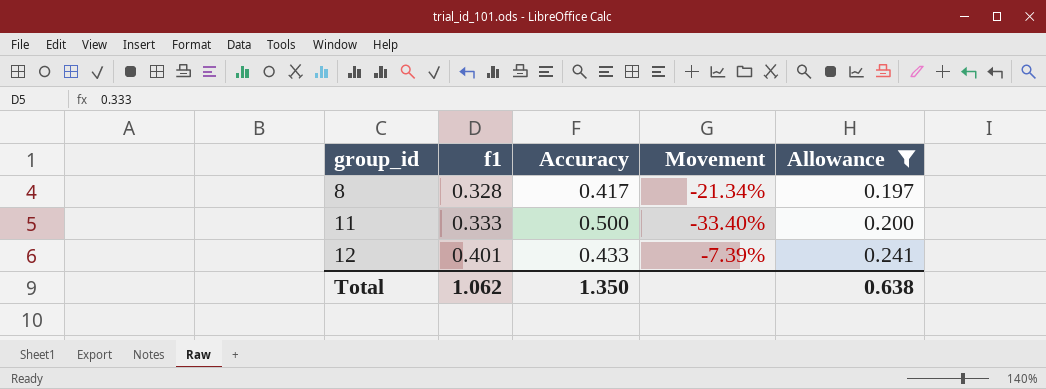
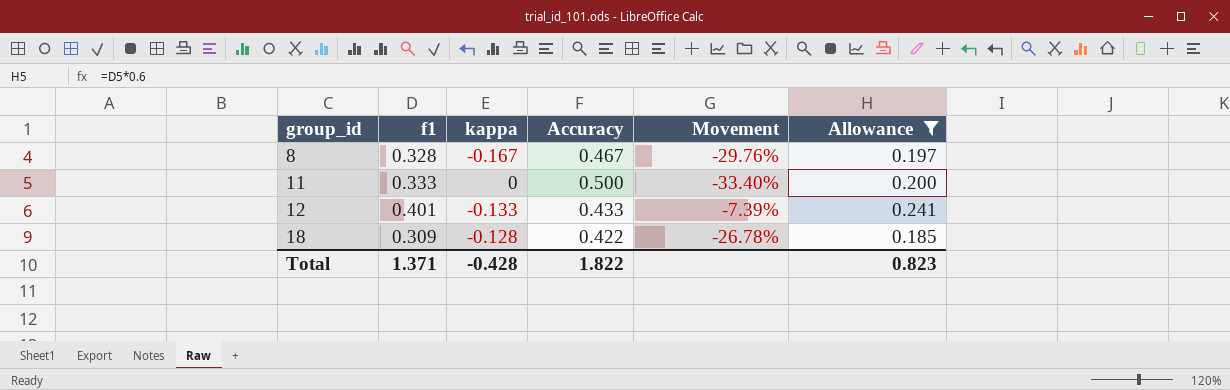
column kappa | position: none -> 3
8 | Accuracy: 0.417 -> 0.467
8 | Movement: -21.34% -> -29.76%
row 18: none -> 0.309 | -0.128 | 0.422 | -26.78% | 0.185
Total | f1: 1.062 -> 1.371
Total | Accuracy: 1.350 -> 1.822
Total | Allowance: 0.638 -> 0.823

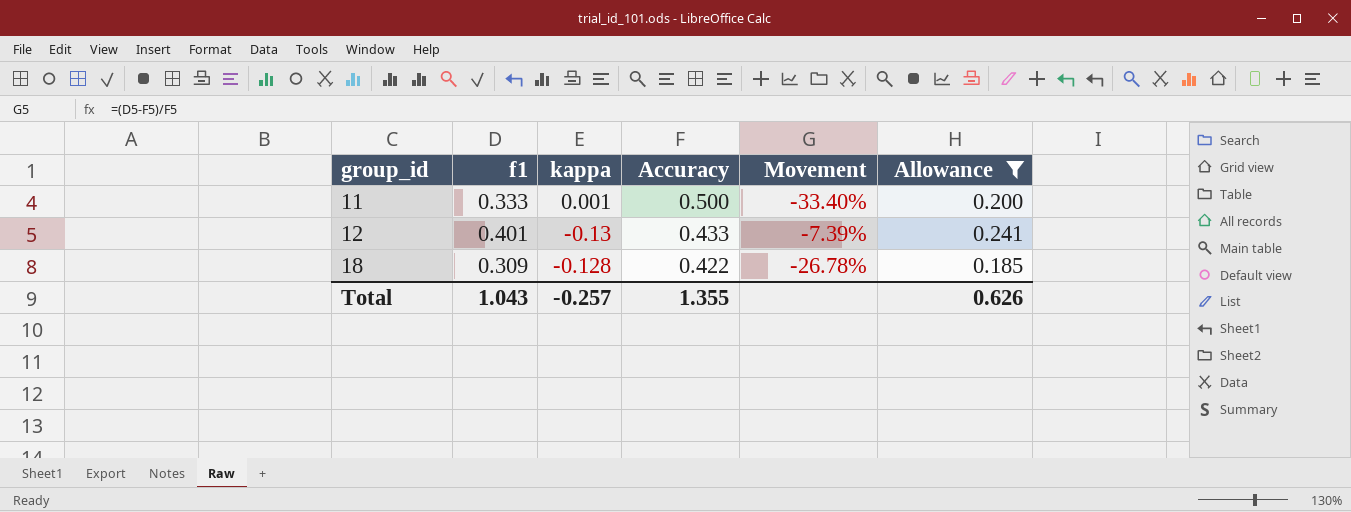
row 8: 0.328 | -0.167 | 0.467 | -29.76% | 0.197 -> none
11 | kappa: 0 -> 0.001
12 | kappa: -0.133 -> -0.13
Total | f1: 1.371 -> 1.043
Total | kappa: -0.428 -> -0.257
Total | Accuracy: 1.822 -> 1.355
Total | Allowance: 0.823 -> 0.626

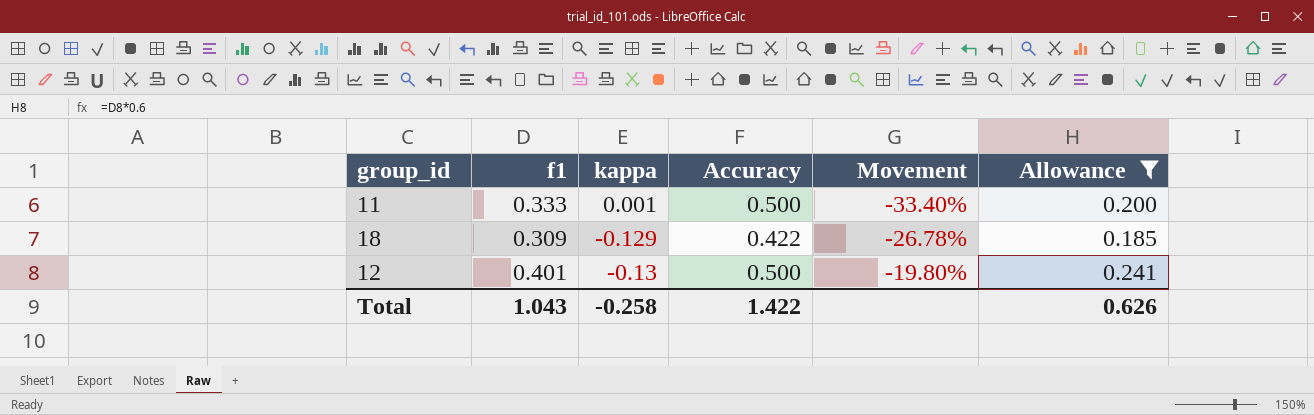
row order: group_id ascending -> kappa descending
18 | kappa: -0.128 -> -0.129
12 | Accuracy: 0.433 -> 0.500
12 | Movement: -7.39% -> -19.80%
Total | kappa: -0.257 -> -0.258
Total | Accuracy: 1.355 -> 1.422

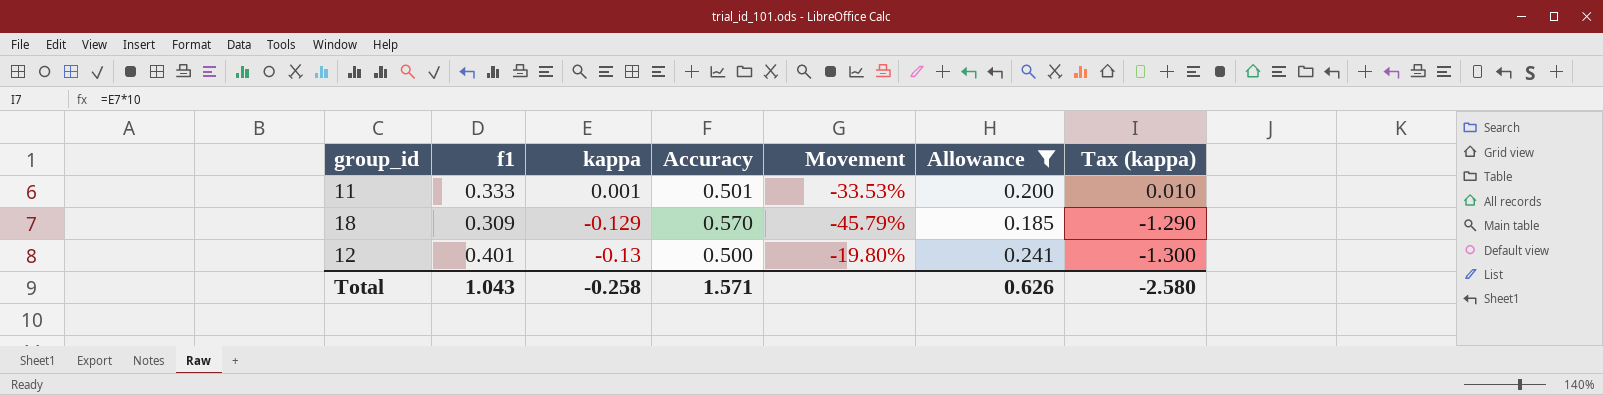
column Tax (kappa) | formula: none -> [kappa] * 10
11 | Accuracy: 0.500 -> 0.501
11 | Movement: -33.40% -> -33.53%
18 | Accuracy: 0.422 -> 0.570
18 | Movement: -26.78% -> -45.79%
Total | Accuracy: 1.422 -> 1.571

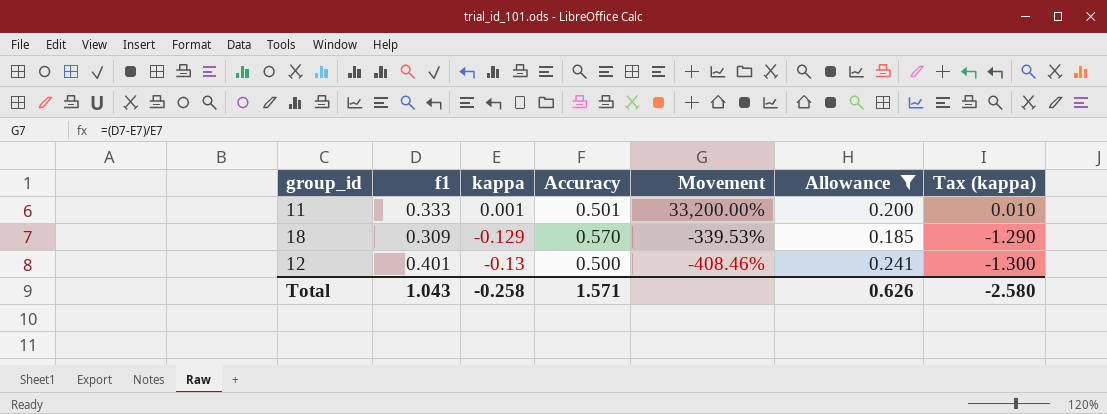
column Movement | formula: ([f1] - [Accuracy]) / [Accuracy] -> ([f1] - [kappa]) / [kappa]

